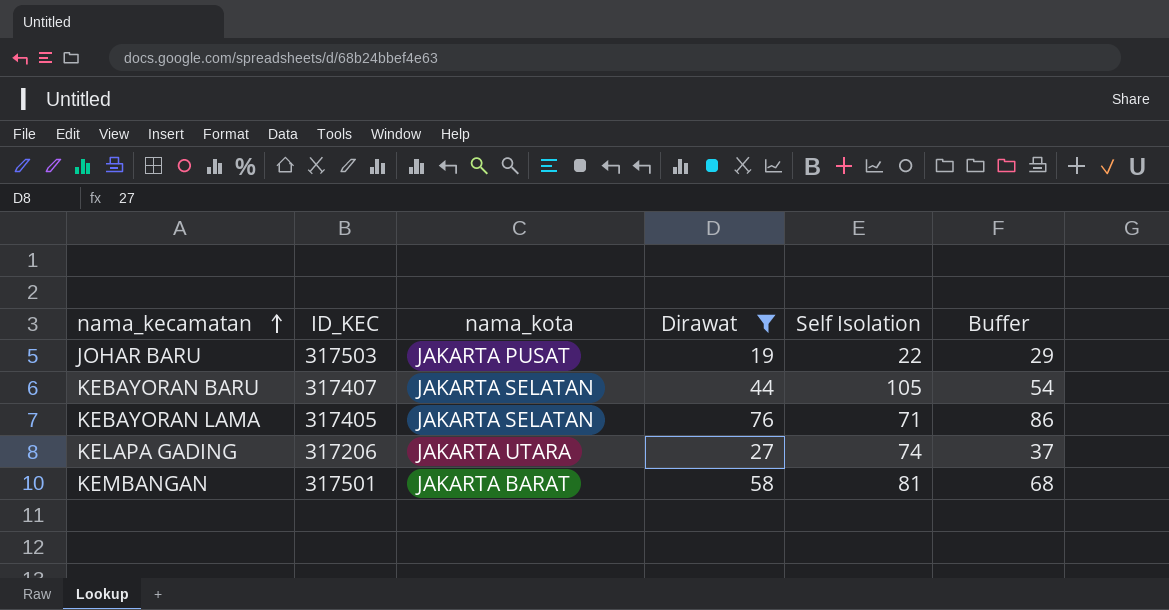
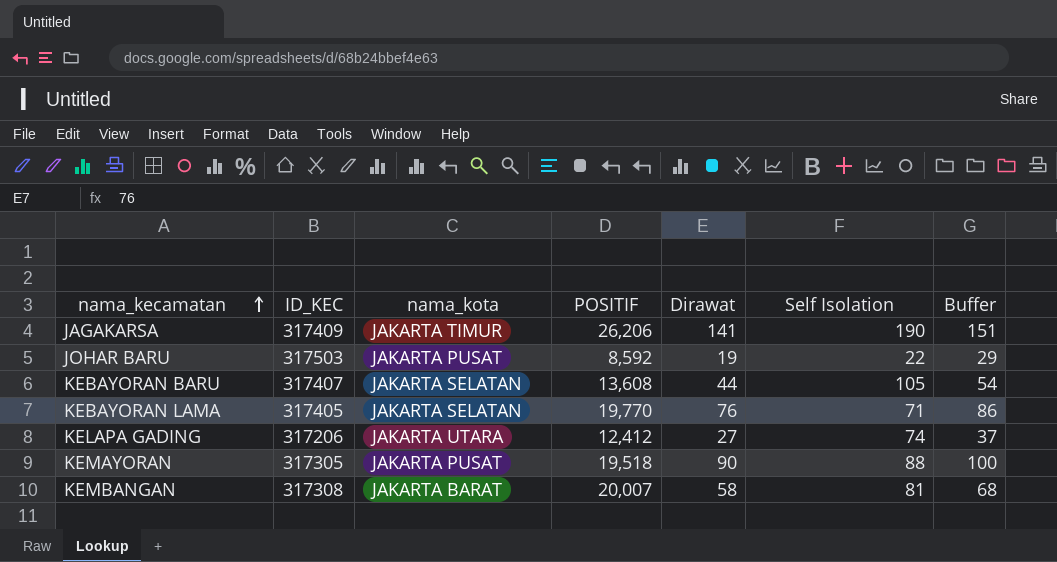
filter: Dirawat <= 76 -> none
column POSITIF | position: none -> 4
KEMBANGAN | ID_KEC: 317501 -> 317308

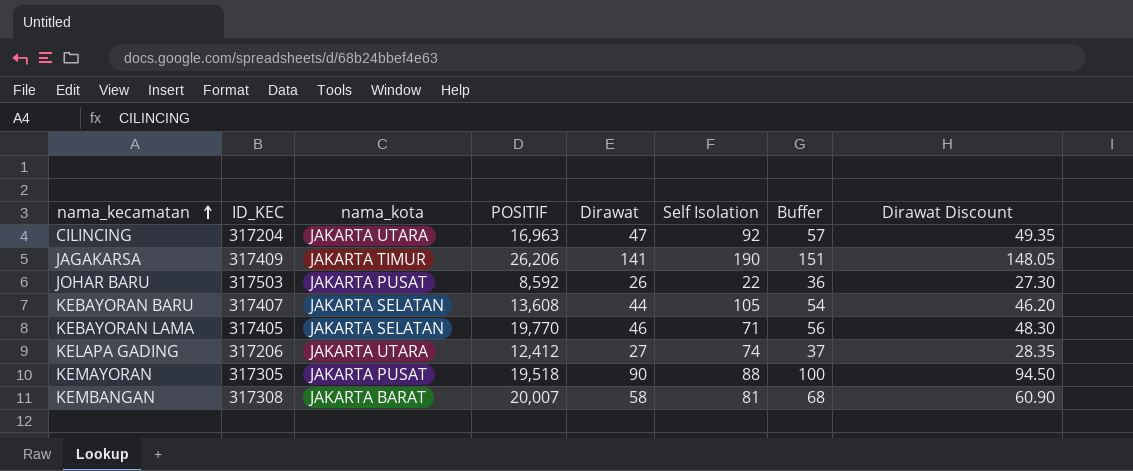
column Dirawat Discount | formula: none -> [Dirawat] * 1.05
row CILINCING: none -> 317204 | JAKARTA UTARA | 16,963 | 47 | 92 | 57 | 49.35
JOHAR BARU | Dirawat: 19 -> 26
JOHAR BARU | Buffer: 29 -> 36
KEBAYORAN LAMA | Dirawat: 76 -> 46
KEBAYORAN LAMA | Buffer: 86 -> 56

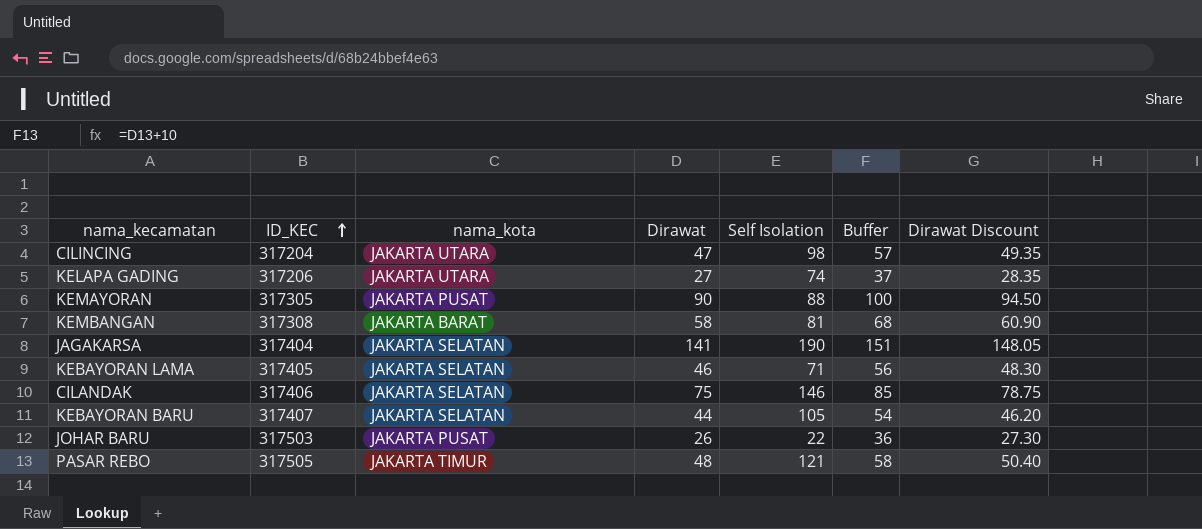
row order: nama_kecamatan ascending -> ID_KEC ascending
column POSITIF | position: 4 -> none
CILINCING | Self Isolation: 92 -> 98
JAGAKARSA | ID_KEC: 317409 -> 317404
JAGAKARSA | nama_kota: JAKARTA TIMUR -> JAKARTA SELATAN
row CILANDAK: none -> 317406 | JAKARTA SELATAN | 75 | 146 | 85 | 78.75
row PASAR REBO: none -> 317505 | JAKARTA TIMUR | 48 | 121 | 58 | 50.40

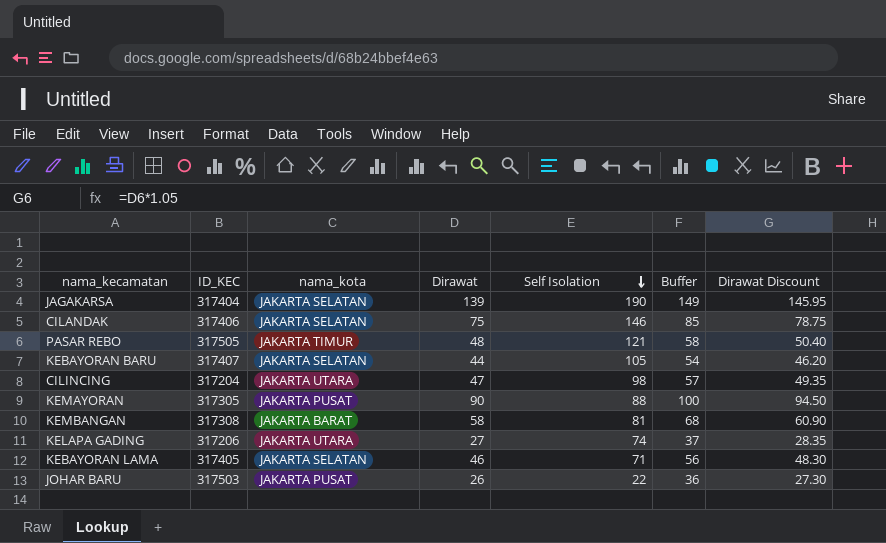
row order: ID_KEC ascending -> Self Isolation descending
JAGAKARSA | Dirawat: 141 -> 139
JAGAKARSA | Buffer: 151 -> 149
JAGAKARSA | Dirawat Discount: 148.05 -> 145.95

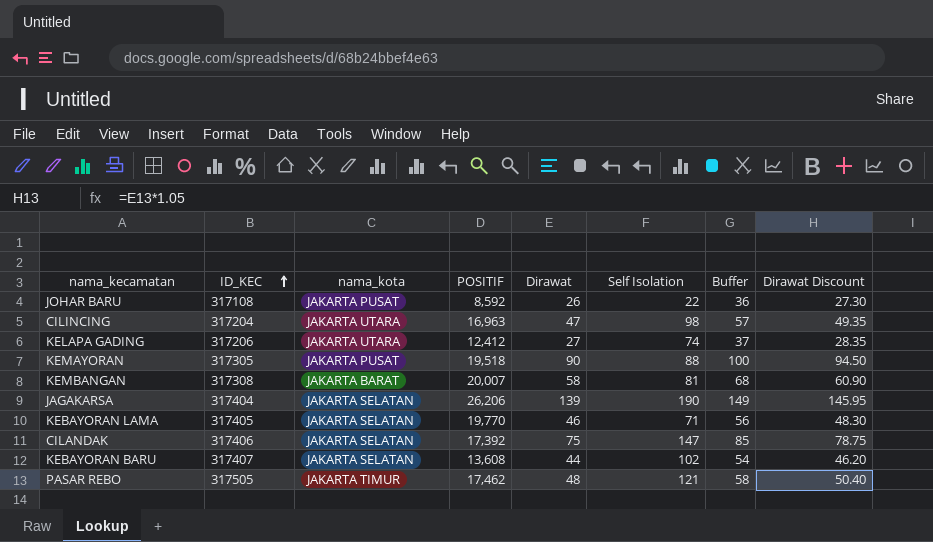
row order: Self Isolation descending -> ID_KEC ascending
column POSITIF | position: none -> 4
JOHAR BARU | ID_KEC: 317503 -> 317108
CILANDAK | Self Isolation: 146 -> 147
KEBAYORAN BARU | Self Isolation: 105 -> 102

